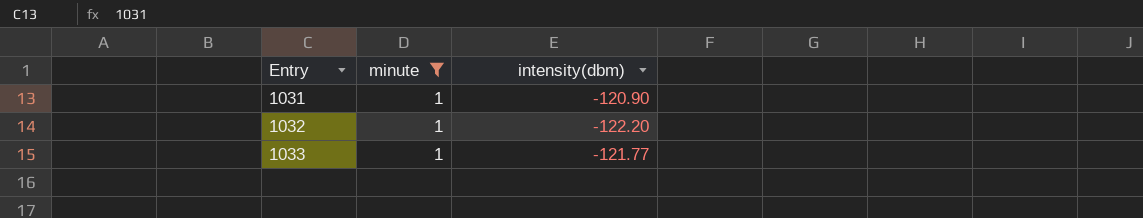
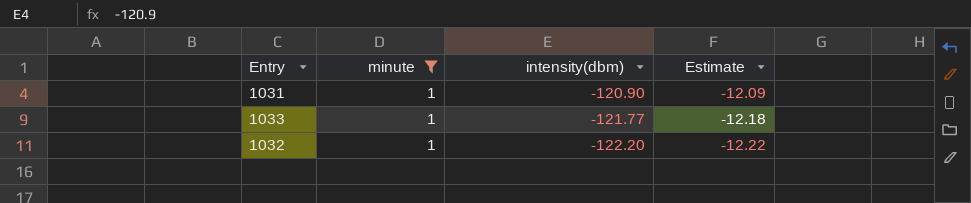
row order: Entry ascending -> intensity(dbm) descending
column Estimate | formula: none -> [intensity(dbm)] * 0.1

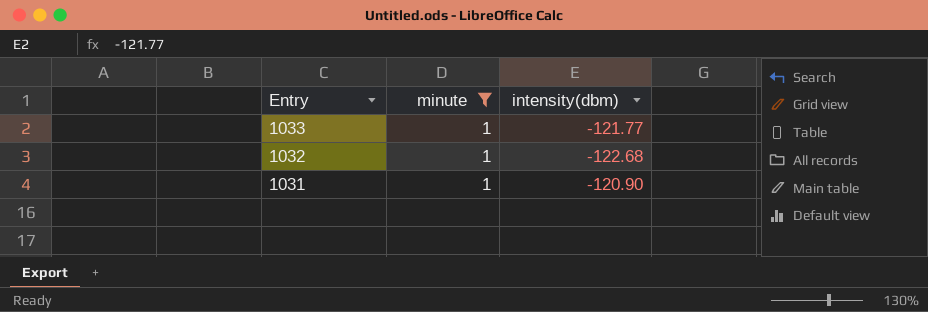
row order: intensity(dbm) descending -> Entry descending
column Estimate | formula: [intensity(dbm)] * 0.1 -> none
1032 | intensity(dbm): -122.20 -> -122.68

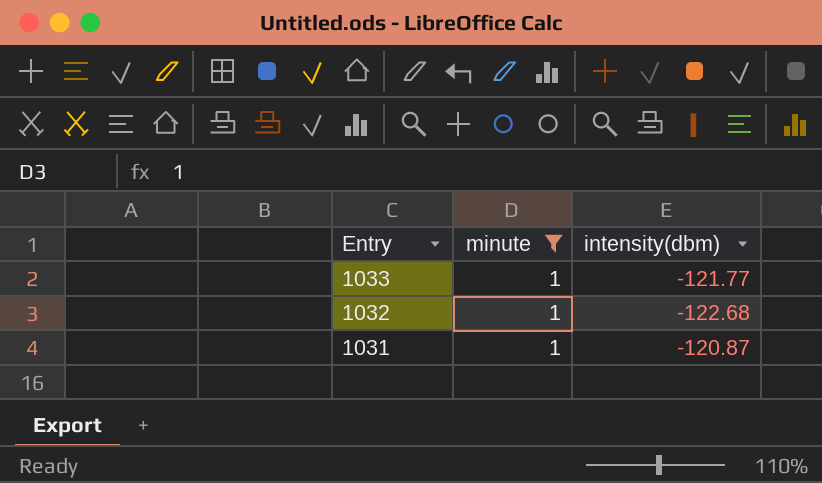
1031 | intensity(dbm): -120.90 -> -120.87

